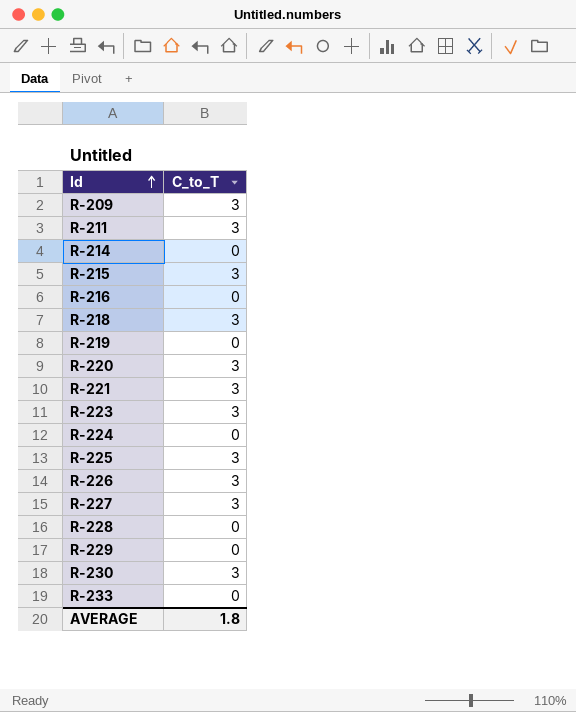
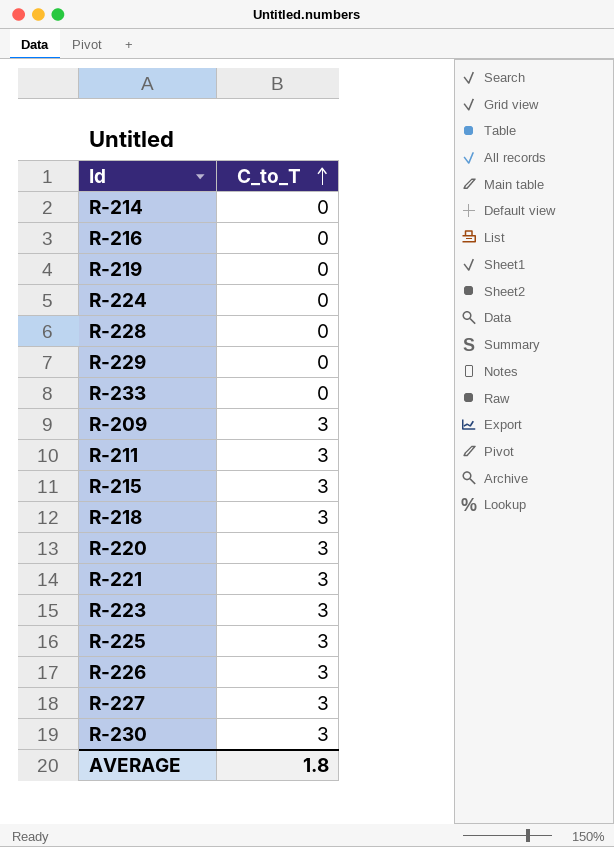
row order: Id ascending -> C_to_T ascending

